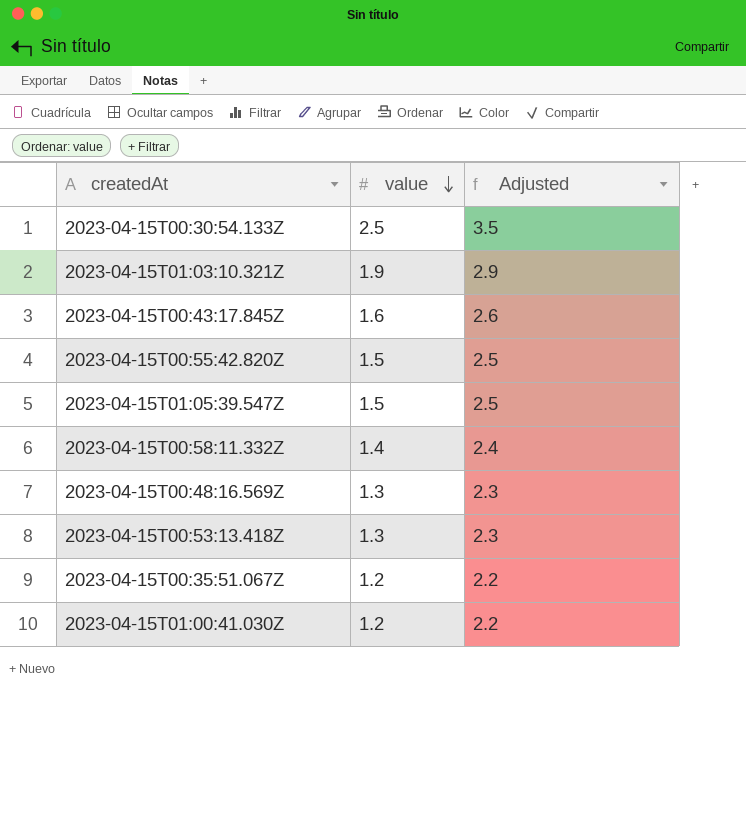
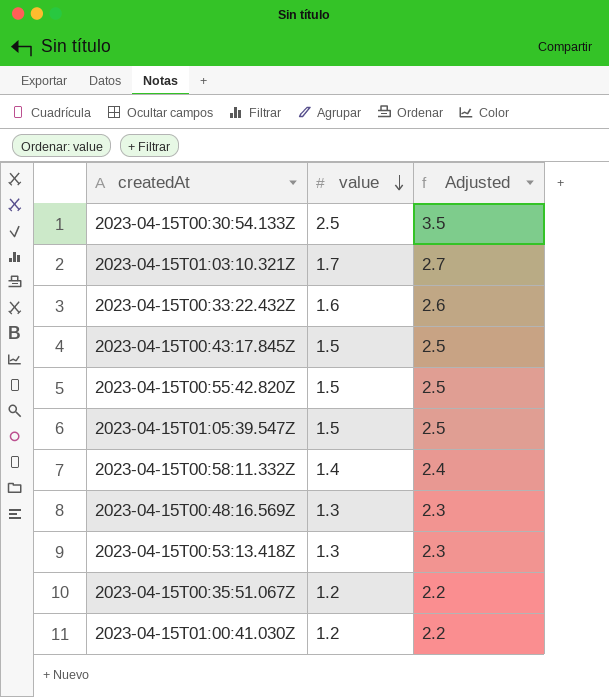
2023-04-15T01:03:10.321Z | value: 1.9 -> 1.7
2023-04-15T01:03:10.321Z | Adjusted: 2.9 -> 2.7
row 2023-04-15T00:33:22.432Z: none -> 1.6 | 2.6
2023-04-15T00:43:17.845Z | value: 1.6 -> 1.5
2023-04-15T00:43:17.845Z | Adjusted: 2.6 -> 2.5

